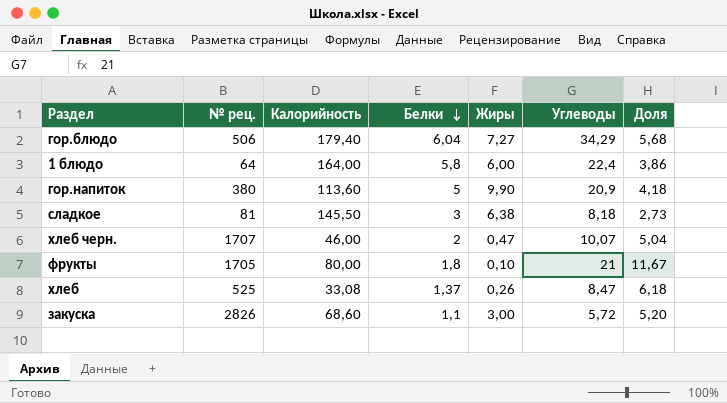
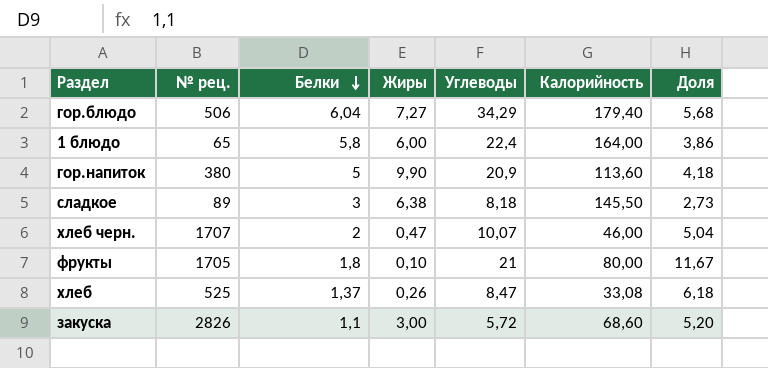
column Калорийность | position: 3 -> 6
1 блюдо | № рец.: 64 -> 65
сладкое | № рец.: 81 -> 89

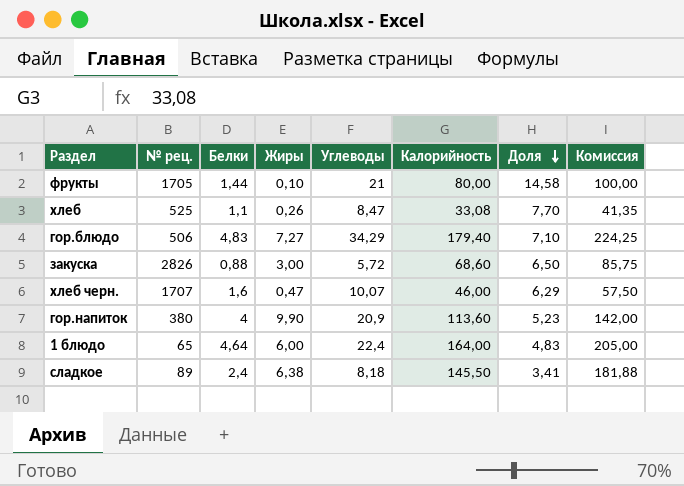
row order: Белки descending -> Доля descending
column Комиссия | formula: none -> [Калорийность] * 1,25
фрукты | Белки: 1,8 -> 1,44
фрукты | Доля: 11,67 -> 14,58
хлеб | Белки: 1,37 -> 1,1
хлеб | Доля: 6,18 -> 7,70
гор.блюдо | Белки: 6,04 -> 4,83
гор.блюдо | Доля: 5,68 -> 7,10
закуска | Белки: 1,1 -> 0,88
закуска | Доля: 5,20 -> 6,50
хлеб черн. | Белки: 2 -> 1,6
хлеб черн. | Доля: 5,04 -> 6,29
гор.напиток | Белки: 5 -> 4
гор.напиток | Доля: 4,18 -> 5,23
1 блюдо | Белки: 5,8 -> 4,64
1 блюдо | Доля: 3,86 -> 4,83
сладкое | Белки: 3 -> 2,4
сладкое | Доля: 2,73 -> 3,41

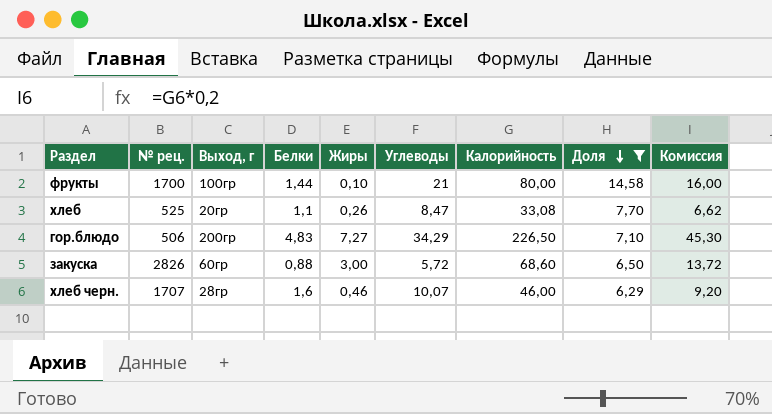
filter: none -> Доля >= 6,29
column Выход, г | position: none -> 3
column Комиссия | formula: [Калорийность] * 1,25 -> [Калорийность] * 0,2
фрукты | № рец.: 1705 -> 1700
гор.блюдо | Калорийность: 179,40 -> 226,50
хлеб черн. | Жиры: 0,47 -> 0,46

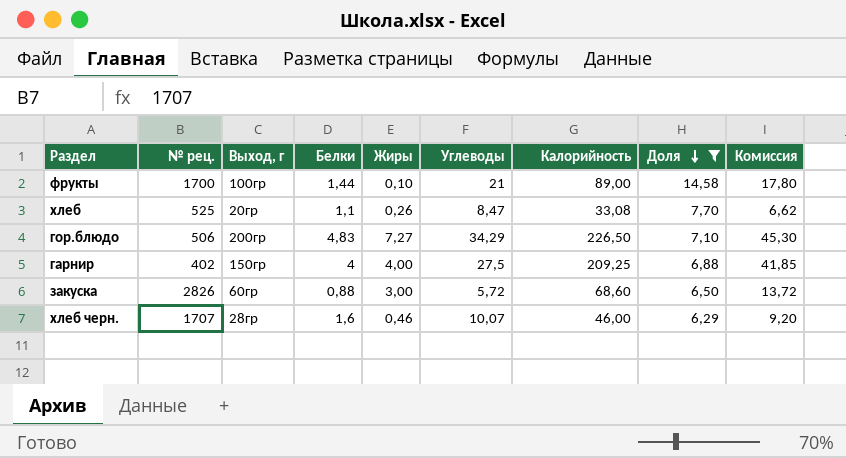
фрукты | Калорийность: 80,00 -> 89,00
фрукты | Комиссия: 16,00 -> 17,80
row гарнир: none -> 402 | 150гр | 4 | 4,00 | 27,5 | 209,25 | 6,88 | 41,85

